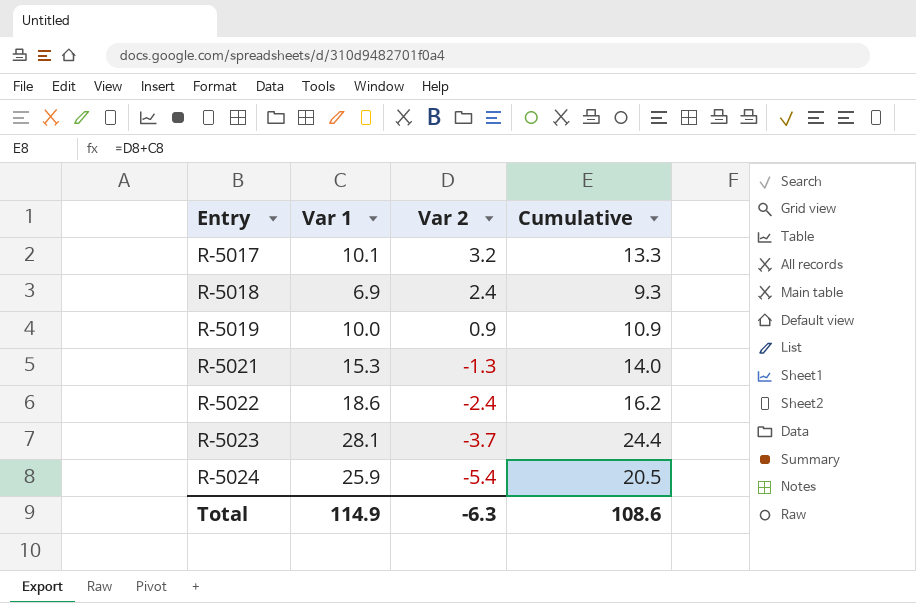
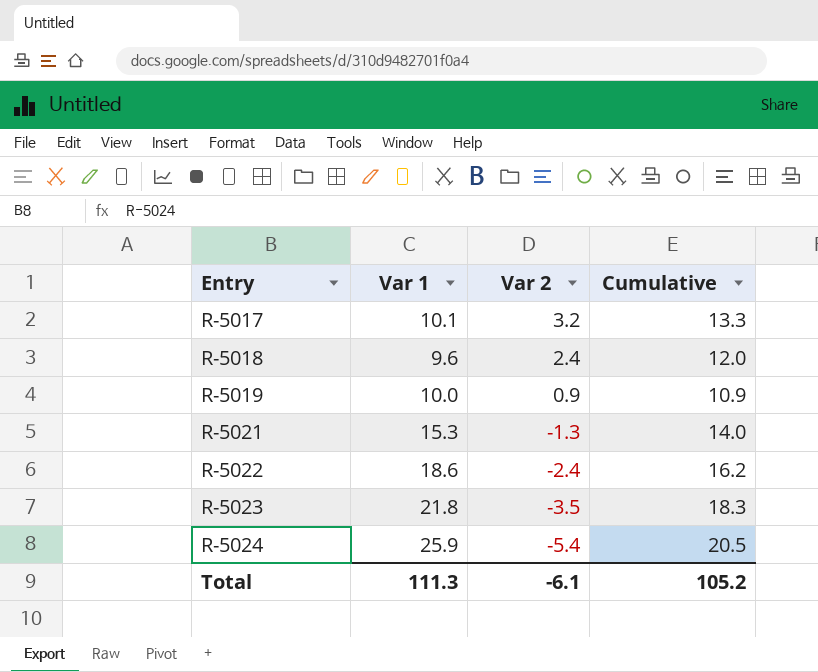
R-5018 | Var 1: 6.9 -> 9.6
R-5018 | Cumulative: 9.3 -> 12.0
R-5023 | Var 1: 28.1 -> 21.8
R-5023 | Var 2: -3.7 -> -3.5
R-5023 | Cumulative: 24.4 -> 18.3
Total | Var 1: 114.9 -> 111.3
Total | Var 2: -6.3 -> -6.1
Total | Cumulative: 108.6 -> 105.2

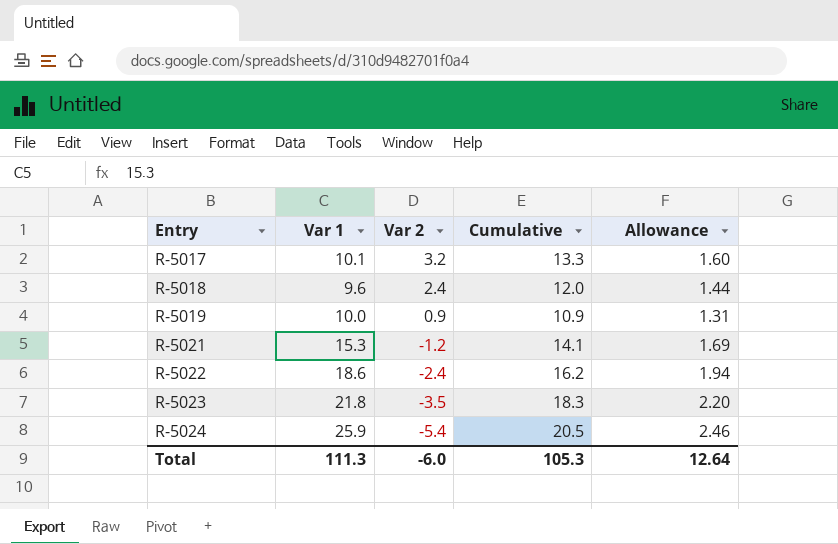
column Allowance | formula: none -> [Cumulative] * 0.12
R-5021 | Var 2: -1.3 -> -1.2
R-5021 | Cumulative: 14.0 -> 14.1
Total | Var 2: -6.1 -> -6.0
Total | Cumulative: 105.2 -> 105.3

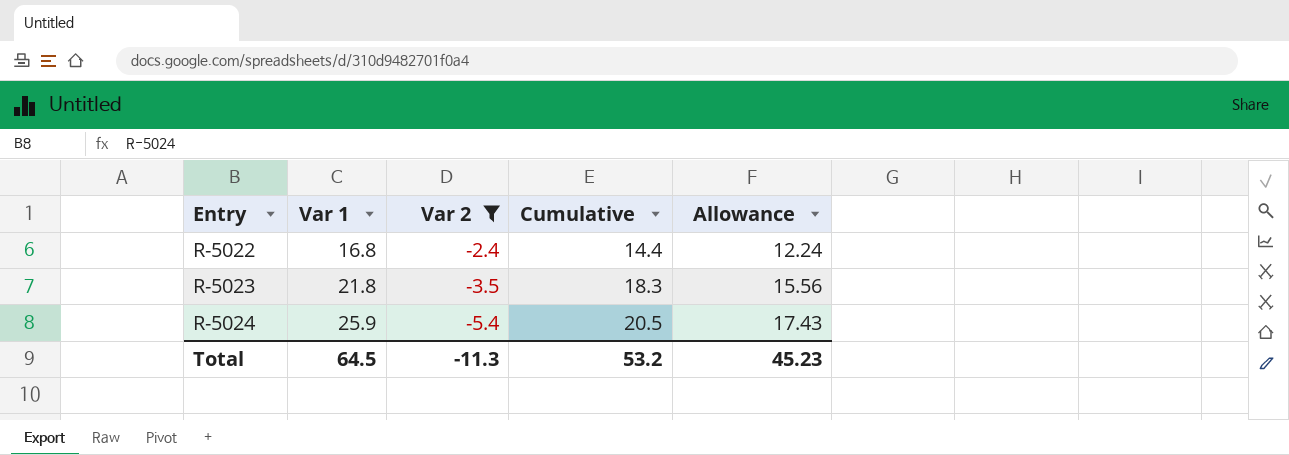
filter: none -> Var 2 <= -2.4
column Allowance | formula: [Cumulative] * 0.12 -> [Cumulative] * 0.85
R-5022 | Var 1: 18.6 -> 16.8
R-5022 | Cumulative: 16.2 -> 14.4
Total | Var 1: 111.3 -> 64.5
Total | Var 2: -6.0 -> -11.3
Total | Cumulative: 105.3 -> 53.2
Total | Allowance: 12.64 -> 45.23

